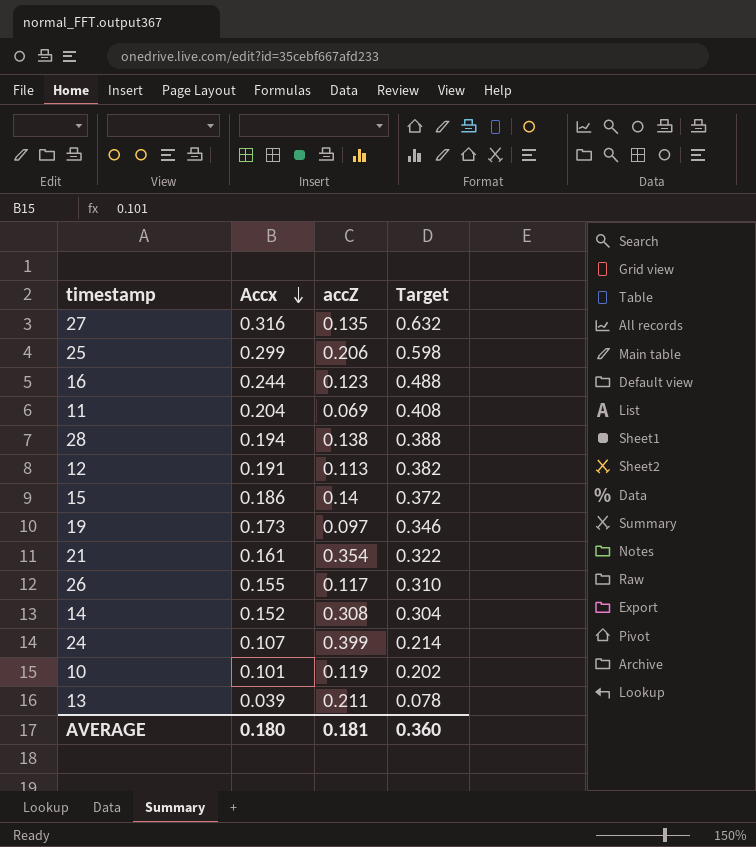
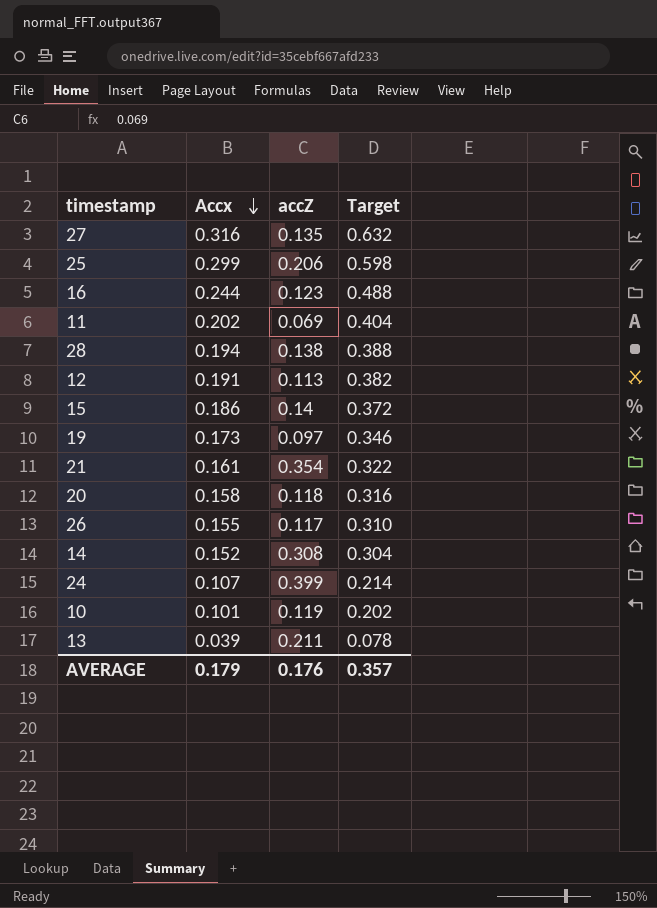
11 | Accx: 0.204 -> 0.202
11 | Target: 0.408 -> 0.404
row 20: none -> 0.158 | 0.118 | 0.316
AVERAGE | Accx: 0.180 -> 0.179
AVERAGE | accZ: 0.181 -> 0.176
AVERAGE | Target: 0.360 -> 0.357

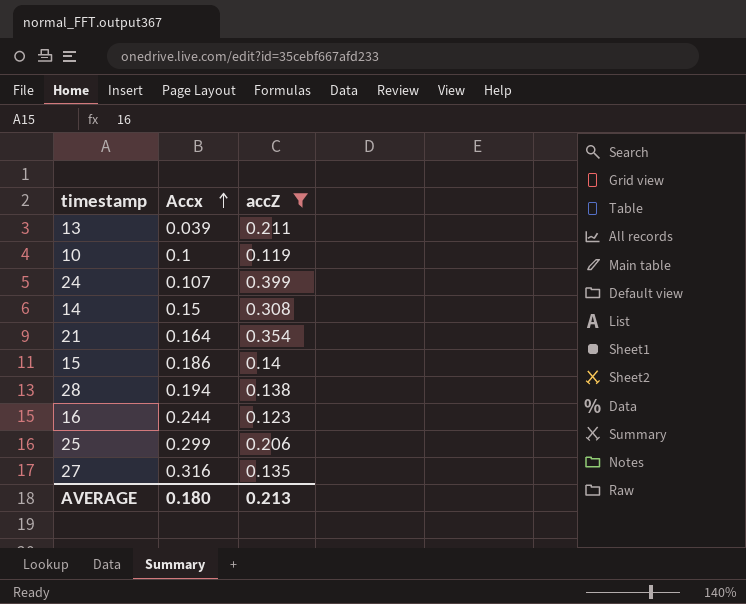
filter: none -> accZ >= 0.119
row order: Accx descending -> Accx ascending
column Target | formula: [Accx] * 2 -> none
10 | Accx: 0.101 -> 0.1
14 | Accx: 0.152 -> 0.15
21 | Accx: 0.161 -> 0.164
AVERAGE | Accx: 0.179 -> 0.180
AVERAGE | accZ: 0.176 -> 0.213

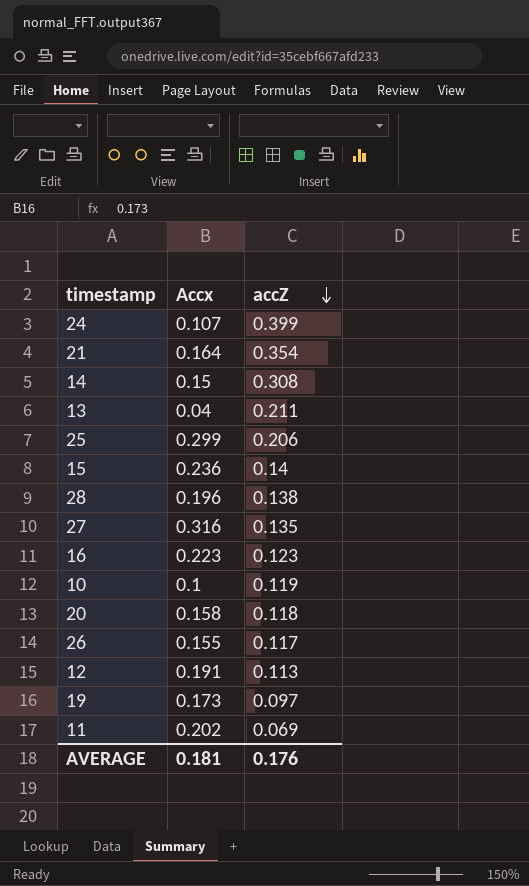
filter: accZ >= 0.119 -> none
row order: Accx ascending -> accZ descending
13 | Accx: 0.039 -> 0.04
15 | Accx: 0.186 -> 0.236
28 | Accx: 0.194 -> 0.196
16 | Accx: 0.244 -> 0.223
AVERAGE | Accx: 0.180 -> 0.181
AVERAGE | accZ: 0.213 -> 0.176

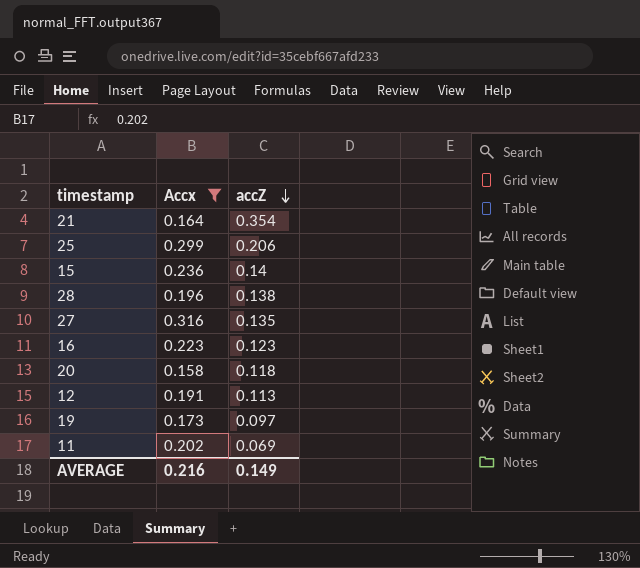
filter: none -> Accx >= 0.158
AVERAGE | Accx: 0.181 -> 0.216
AVERAGE | accZ: 0.176 -> 0.149

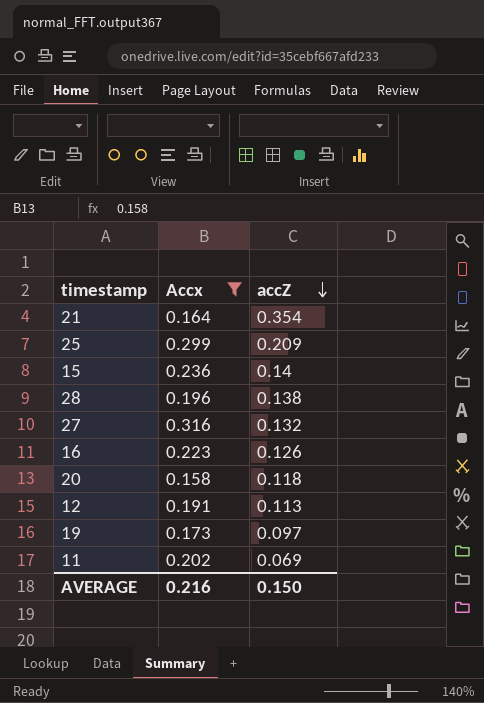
25 | accZ: 0.206 -> 0.209
27 | accZ: 0.135 -> 0.132
16 | accZ: 0.123 -> 0.126
AVERAGE | accZ: 0.149 -> 0.150

